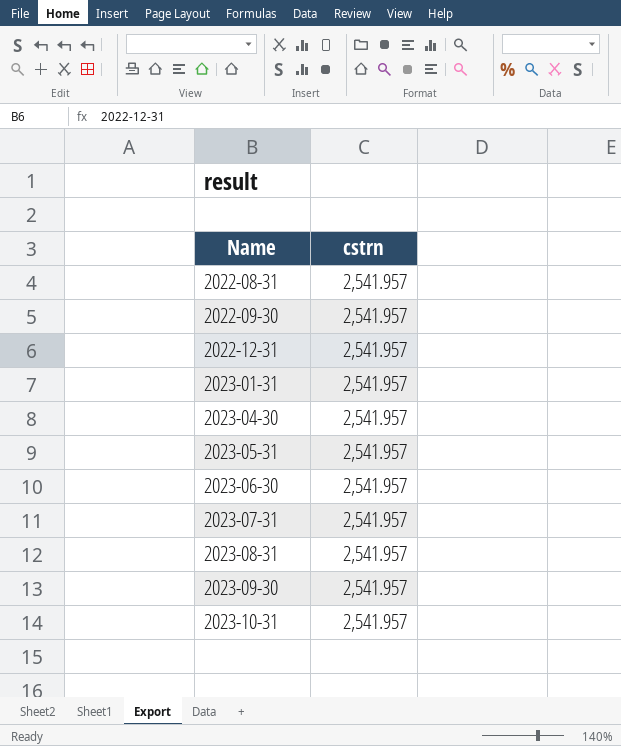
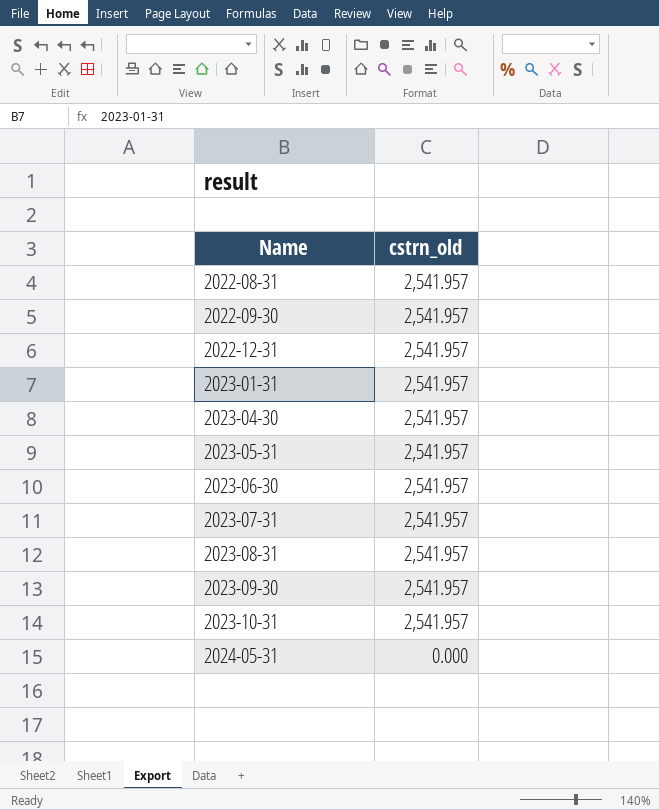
column name: cstrn -> cstrn_old
row 2024-05-31: none -> 0.000

